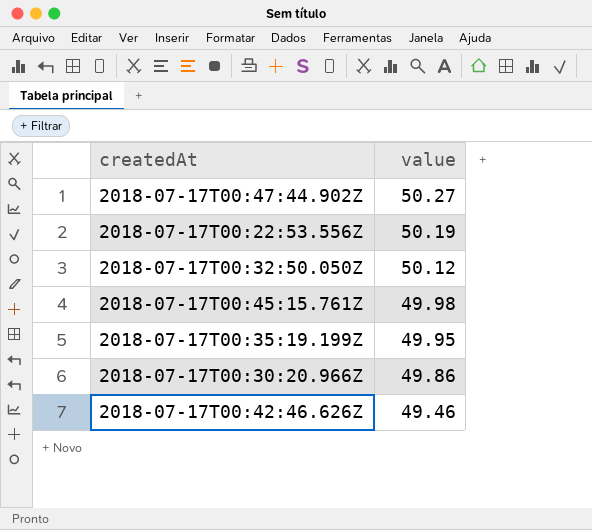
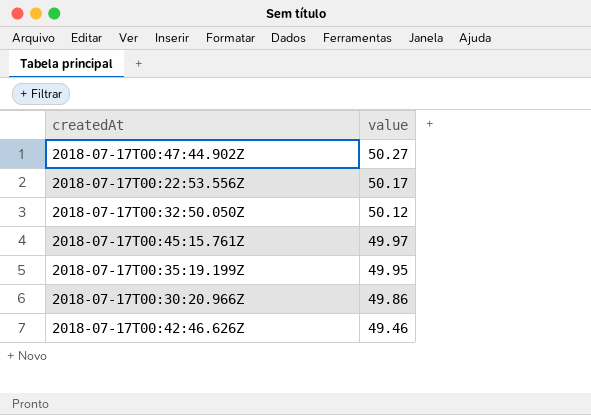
2018-07-17T00:22:53.556Z | value: 50.19 -> 50.17
2018-07-17T00:45:15.761Z | value: 49.98 -> 49.97

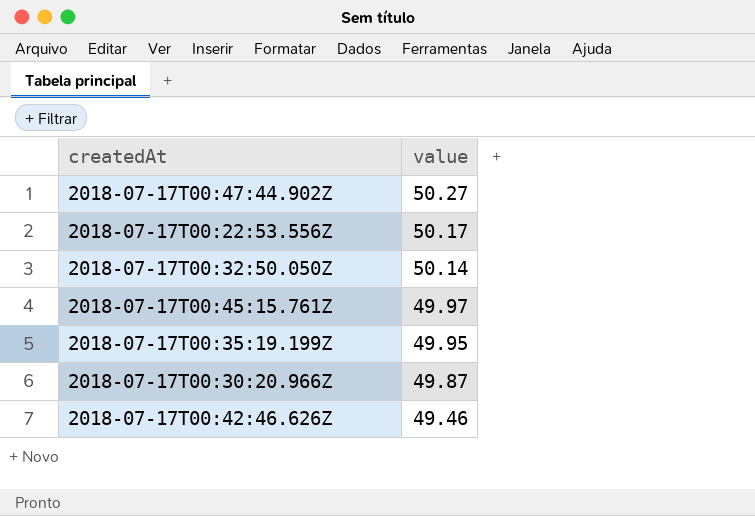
2018-07-17T00:32:50.050Z | value: 50.12 -> 50.14
2018-07-17T00:30:20.966Z | value: 49.86 -> 49.87

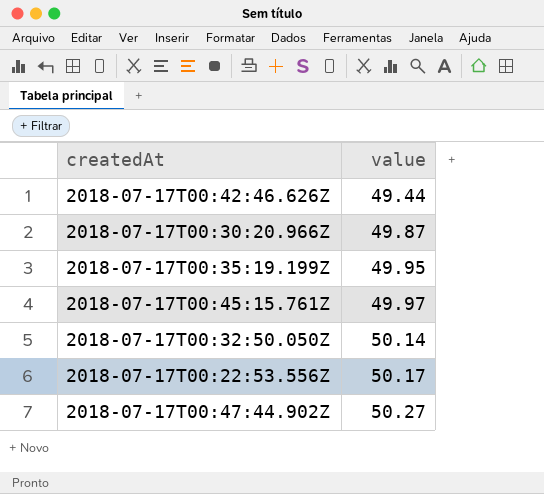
row order: value descending -> value ascending
2018-07-17T00:42:46.626Z | value: 49.46 -> 49.44

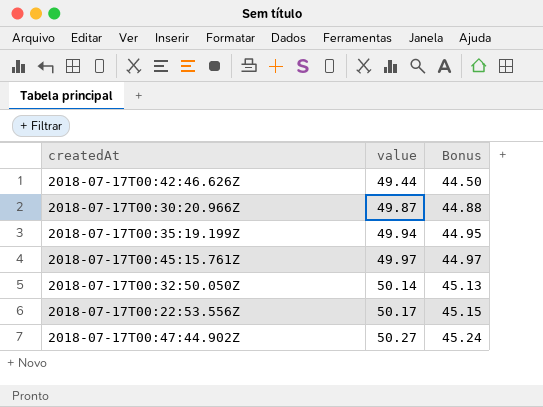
column Bonus | formula: none -> [value] * 0.9
2018-07-17T00:35:19.199Z | value: 49.95 -> 49.94

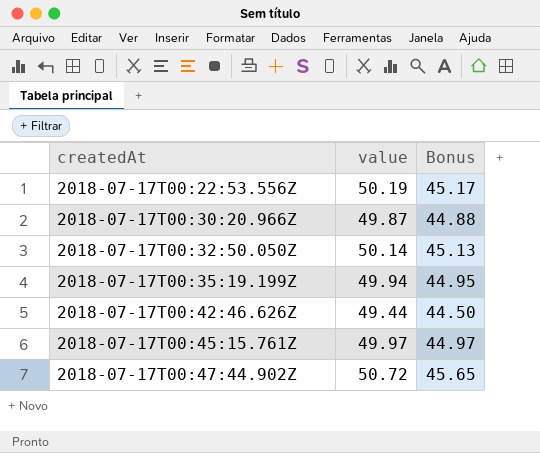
row order: value ascending -> createdAt ascending
2018-07-17T00:22:53.556Z | value: 50.17 -> 50.19
2018-07-17T00:22:53.556Z | Bonus: 45.15 -> 45.17
2018-07-17T00:47:44.902Z | value: 50.27 -> 50.72
2018-07-17T00:47:44.902Z | Bonus: 45.24 -> 45.65

